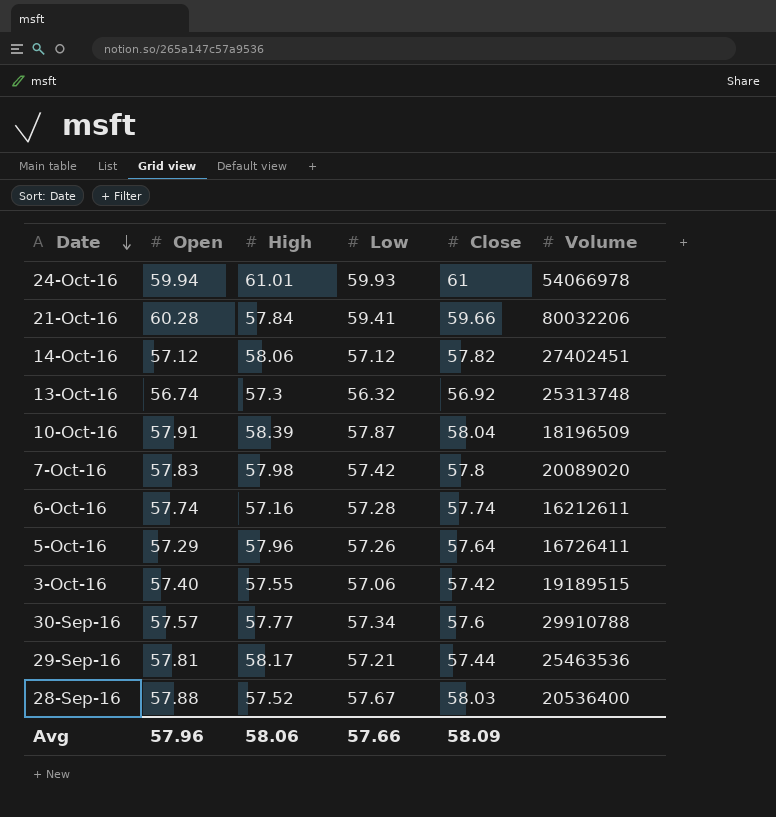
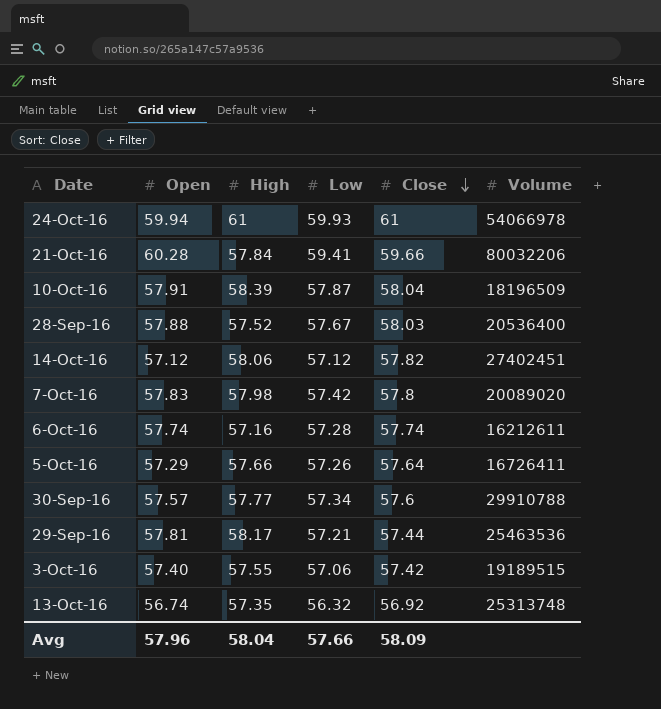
row order: Date descending -> Close descending
24-Oct-16 | High: 61.01 -> 61
5-Oct-16 | High: 57.96 -> 57.66
13-Oct-16 | High: 57.3 -> 57.35
Avg | High: 58.06 -> 58.04

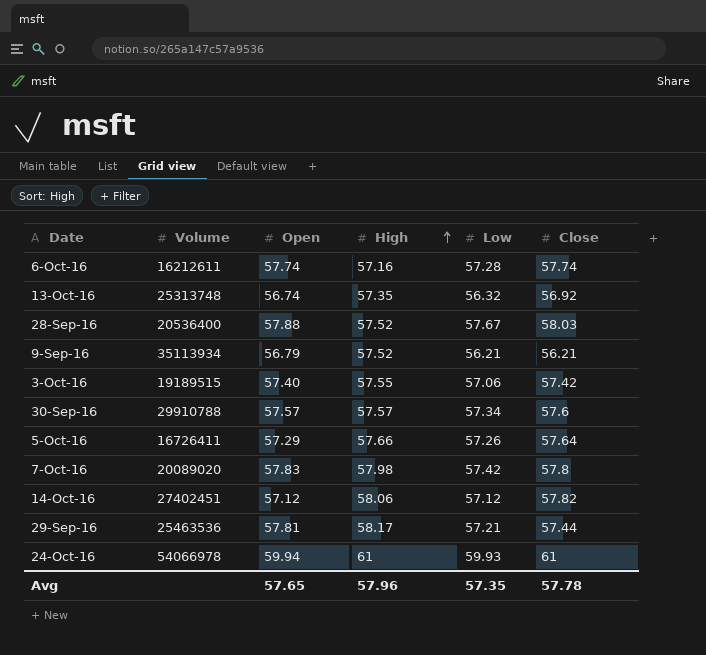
row order: Close descending -> High ascending
column Volume | position: 6 -> 2
row 21-Oct-16: 60.28 | 57.84 | 59.41 | 59.66 | 80032206 -> none
row 10-Oct-16: 57.91 | 58.39 | 57.87 | 58.04 | 18196509 -> none
row 9-Sep-16: none -> 35113934 | 56.79 | 57.52 | 56.21 | 56.21
30-Sep-16 | High: 57.77 -> 57.57
Avg | Open: 57.96 -> 57.65
Avg | High: 58.04 -> 57.96
Avg | Low: 57.66 -> 57.35
Avg | Close: 58.09 -> 57.78

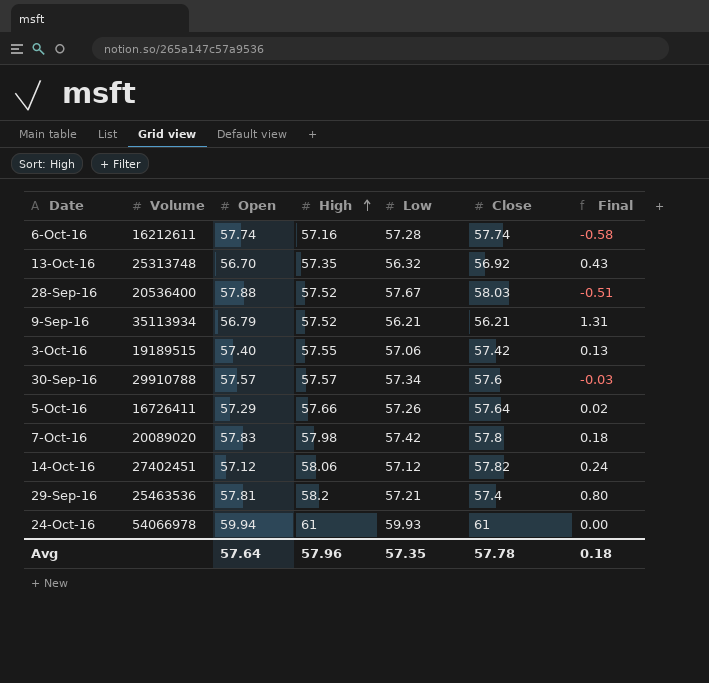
column Final | formula: none -> [High] - [Close]
13-Oct-16 | Open: 56.74 -> 56.70
29-Sep-16 | High: 58.17 -> 58.2
29-Sep-16 | Close: 57.44 -> 57.4
Avg | Open: 57.65 -> 57.64

